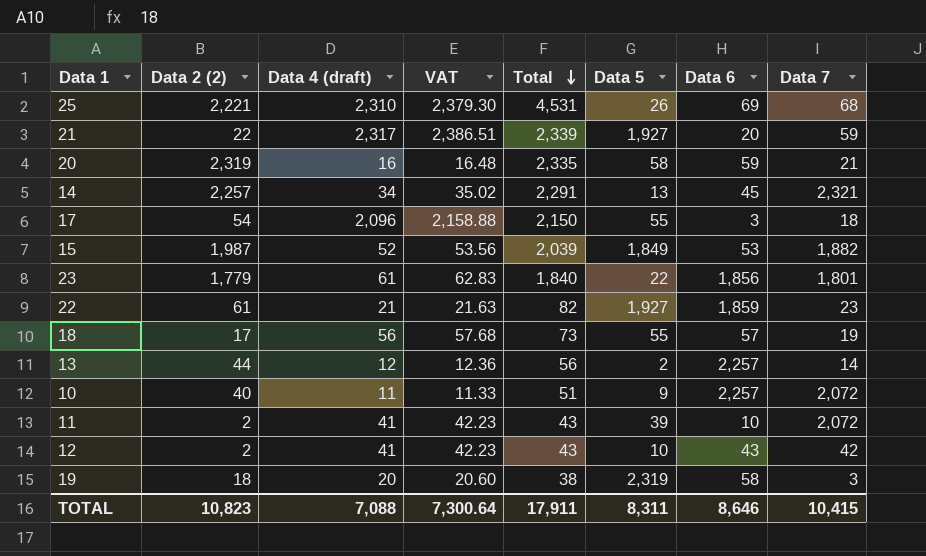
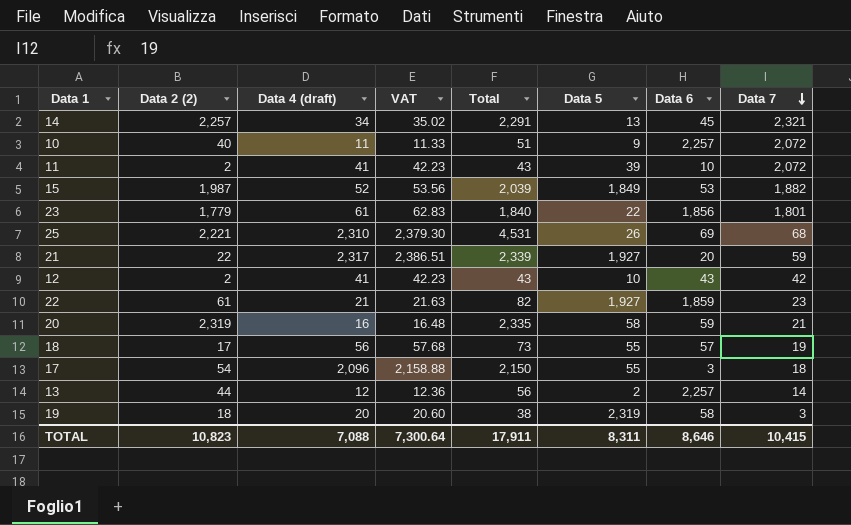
row order: Total descending -> Data 7 descending

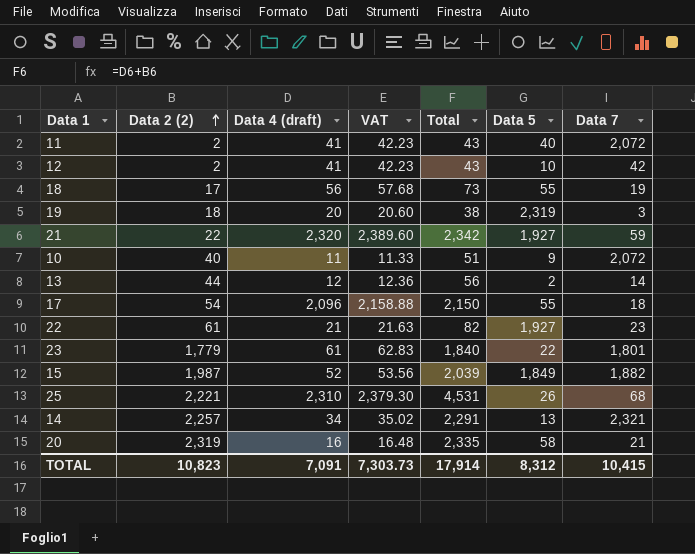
row order: Data 7 descending -> Data 2 (2) ascending
column Data 6 | position: 7 -> none
11 | Data 5: 39 -> 40
21 | Data 4 (draft): 2,317 -> 2,320
21 | VAT: 2,386.51 -> 2,389.60
21 | Total: 2,339 -> 2,342
TOTAL | Data 4 (draft): 7,088 -> 7,091
TOTAL | VAT: 7,300.64 -> 7,303.73
TOTAL | Total: 17,911 -> 17,914
TOTAL | Data 5: 8,311 -> 8,312

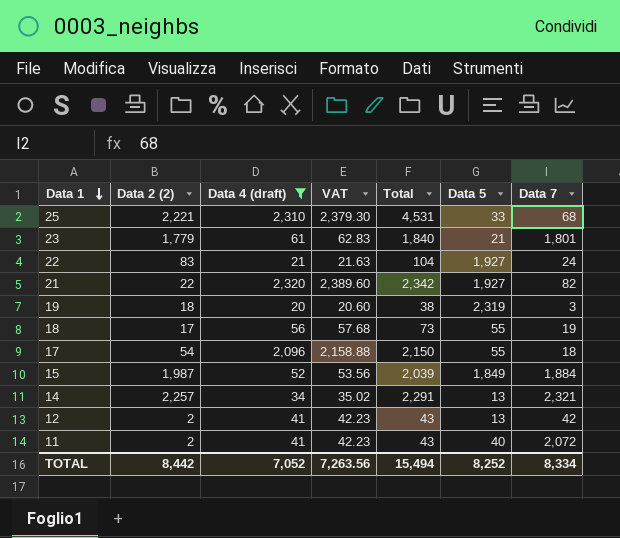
filter: none -> Data 4 (draft) >= 20
row order: Data 2 (2) ascending -> Data 1 descending
25 | Data 5: 26 -> 33
23 | Data 5: 22 -> 21
22 | Data 2 (2): 61 -> 83
22 | Total: 82 -> 104
22 | Data 7: 23 -> 24
21 | Data 7: 59 -> 82
15 | Data 7: 1,882 -> 1,884
12 | Data 5: 10 -> 13
TOTAL | Data 2 (2): 10,823 -> 8,442
TOTAL | Data 4 (draft): 7,091 -> 7,052
TOTAL | VAT: 7,303.73 -> 7,263.56
TOTAL | Total: 17,914 -> 15,494
TOTAL | Data 5: 8,312 -> 8,252
TOTAL | Data 7: 10,415 -> 8,334

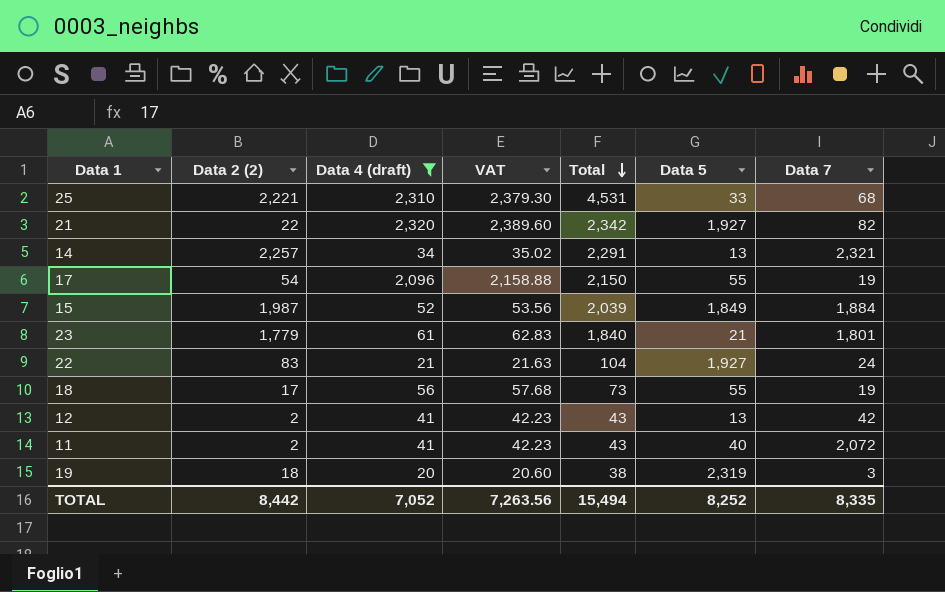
row order: Data 1 descending -> Total descending
17 | Data 7: 18 -> 19
TOTAL | Data 7: 8,334 -> 8,335

